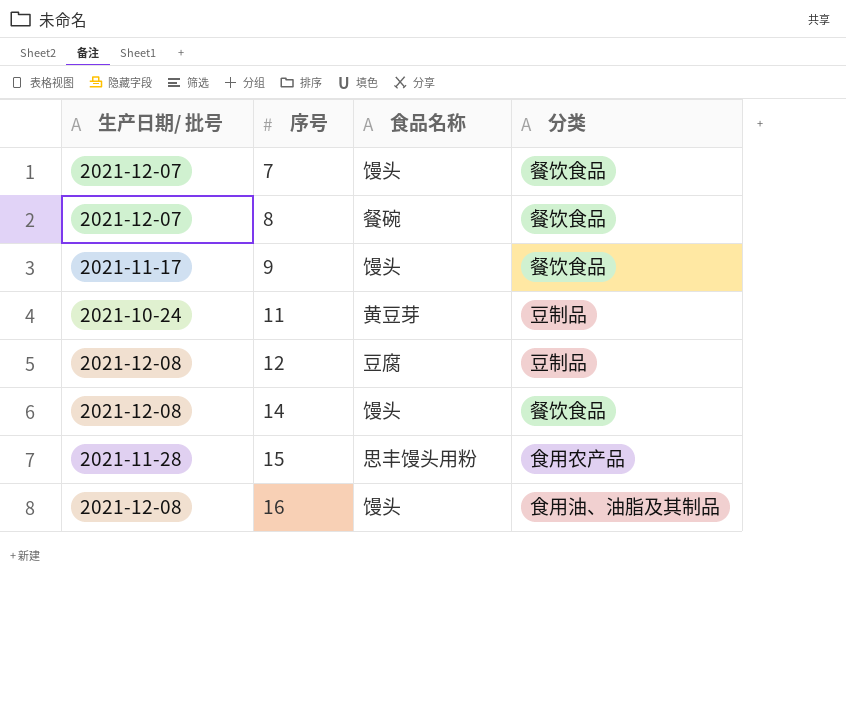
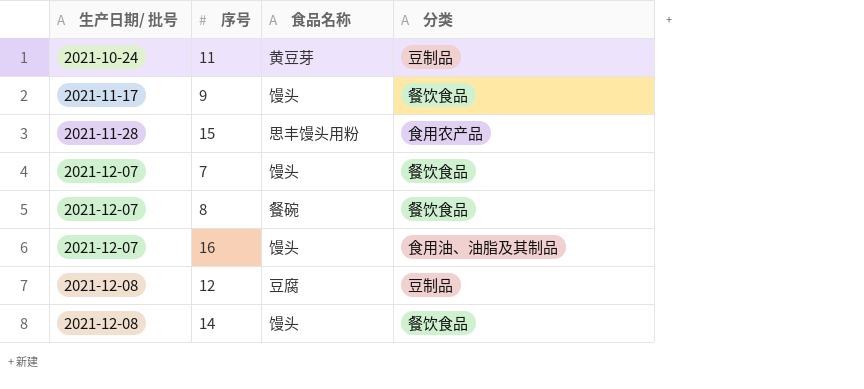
row order: 序号 ascending -> 生产日期/ 批号 ascending
16 | 生产日期/ 批号: 2021-12-08 -> 2021-12-07

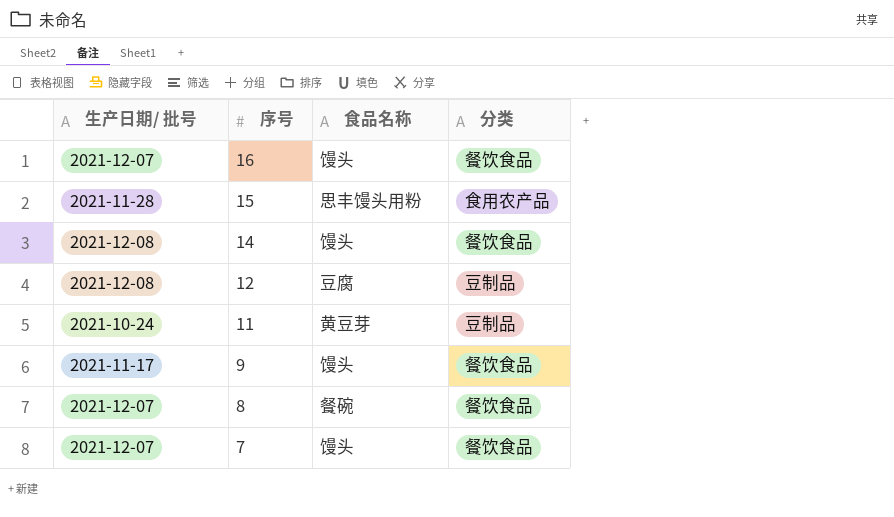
row order: 生产日期/ 批号 ascending -> 序号 descending
16 | 分类: 食用油、油脂及其制品 -> 餐饮食品

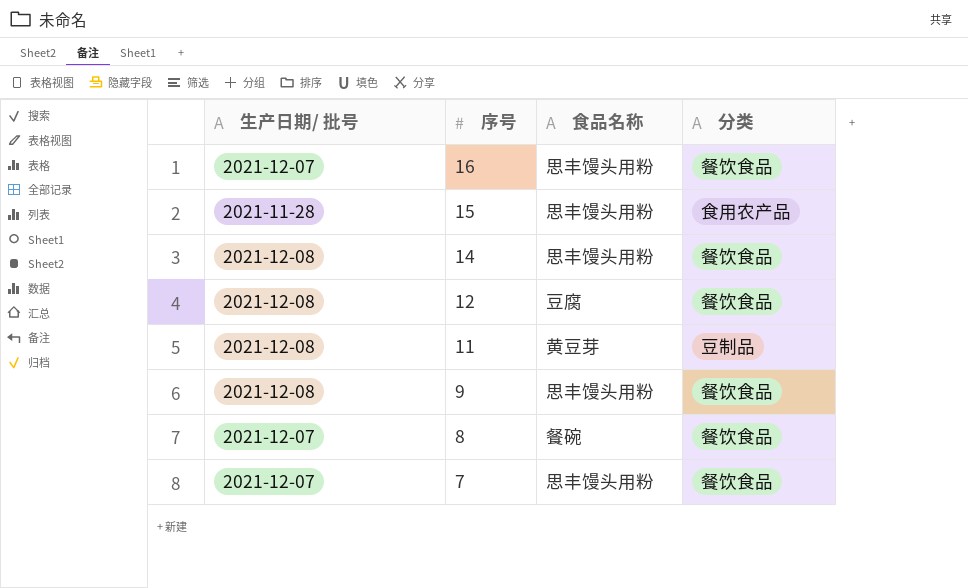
16 | 食品名称: 馒头 -> 思丰馒头用粉
14 | 食品名称: 馒头 -> 思丰馒头用粉
12 | 分类: 豆制品 -> 餐饮食品
11 | 生产日期/ 批号: 2021-10-24 -> 2021-12-08
9 | 生产日期/ 批号: 2021-11-17 -> 2021-12-08
9 | 食品名称: 馒头 -> 思丰馒头用粉
7 | 食品名称: 馒头 -> 思丰馒头用粉

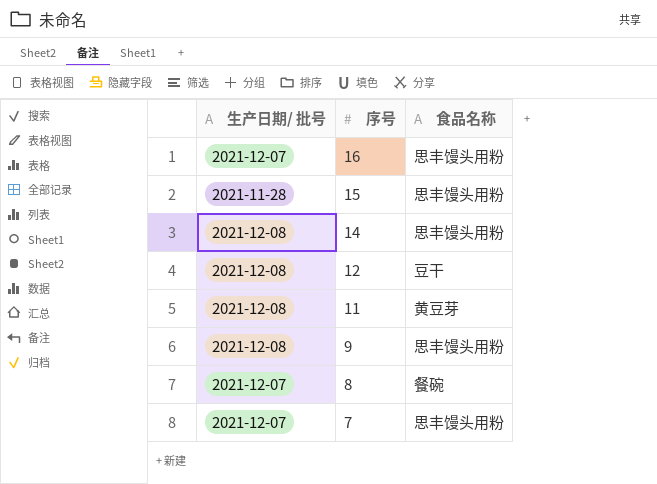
column 分类 | position: 4 -> none
12 | 食品名称: 豆腐 -> 豆干

